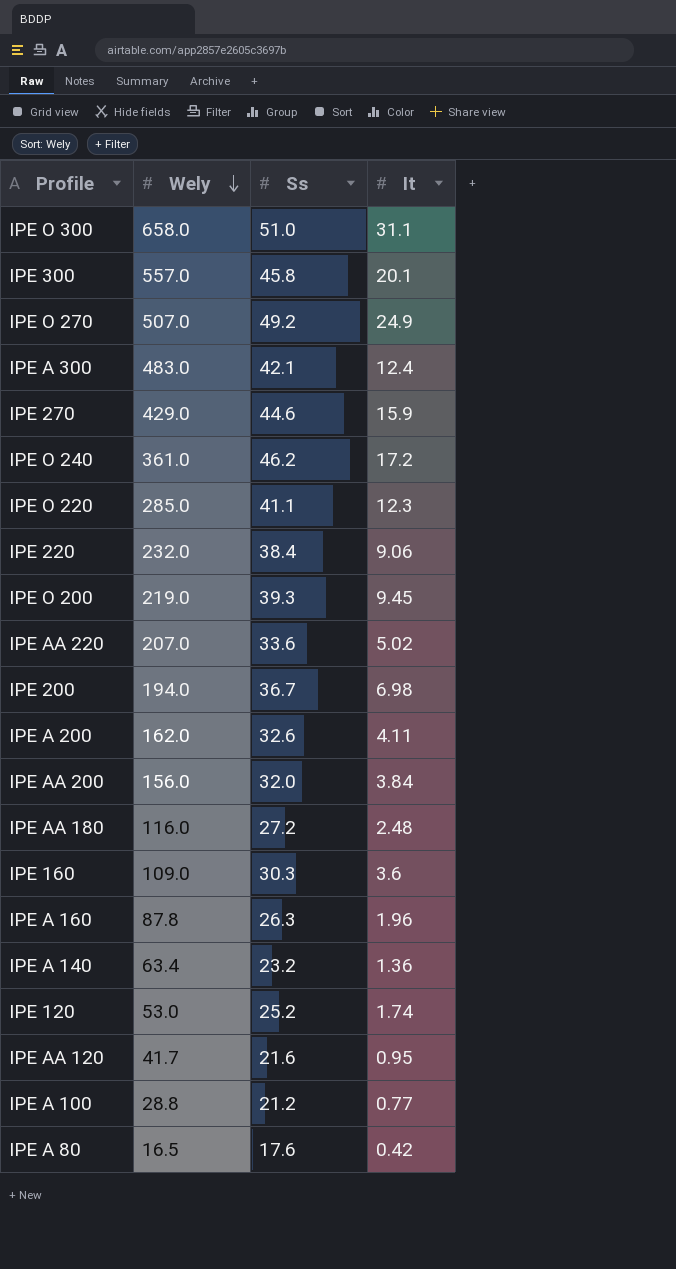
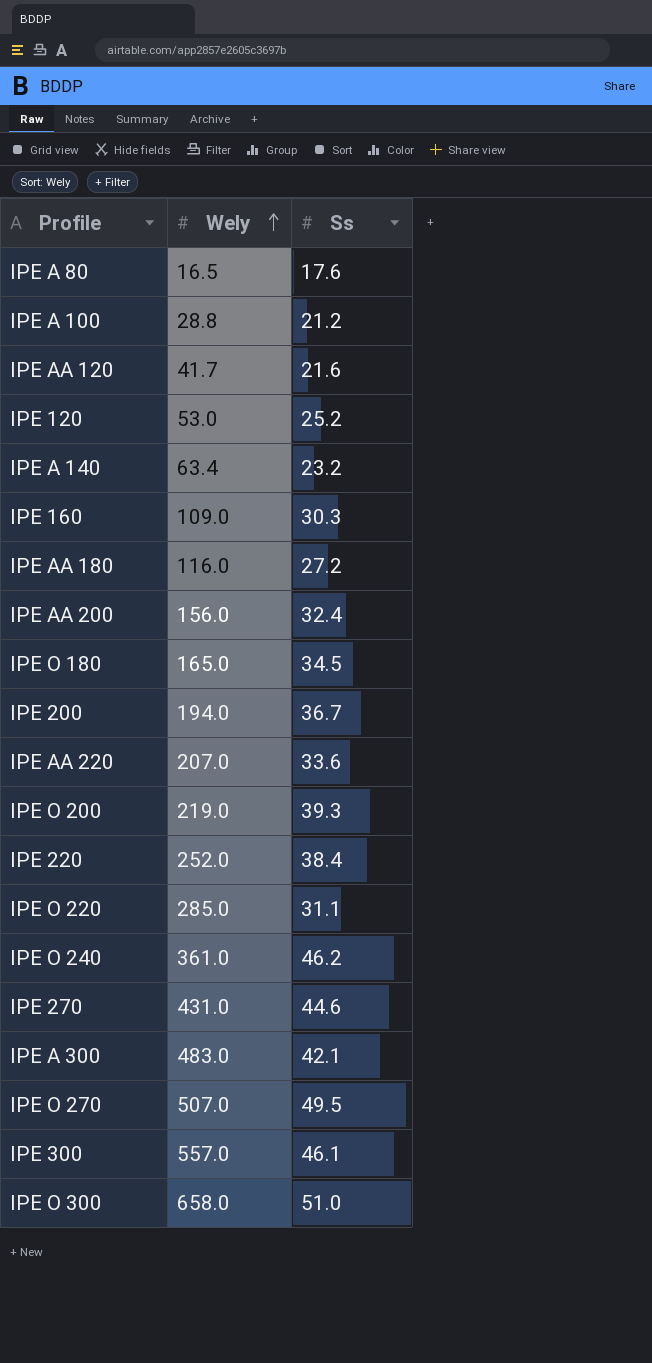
row order: Wely descending -> Wely ascending
column It | position: 4 -> none
row IPE A 200: 162.0 | 32.6 | 4.11 -> none
row IPE A 160: 87.8 | 26.3 | 1.96 -> none
IPE AA 200 | Ss: 32.0 -> 32.4
row IPE O 180: none -> 165.0 | 34.5
IPE 220 | Wely: 232.0 -> 252.0
IPE O 220 | Ss: 41.1 -> 31.1
IPE 270 | Wely: 429.0 -> 431.0
IPE O 270 | Ss: 49.2 -> 49.5
IPE 300 | Ss: 45.8 -> 46.1

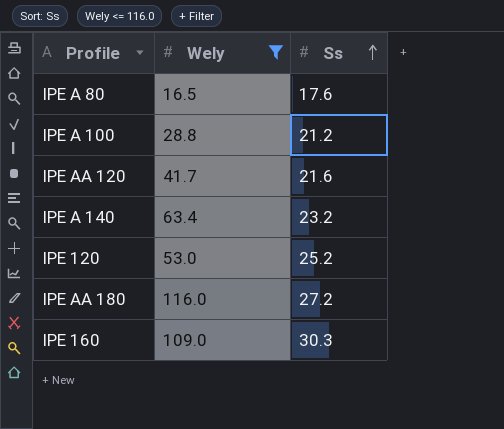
filter: none -> Wely <= 116.0
row order: Wely ascending -> Ss ascending

